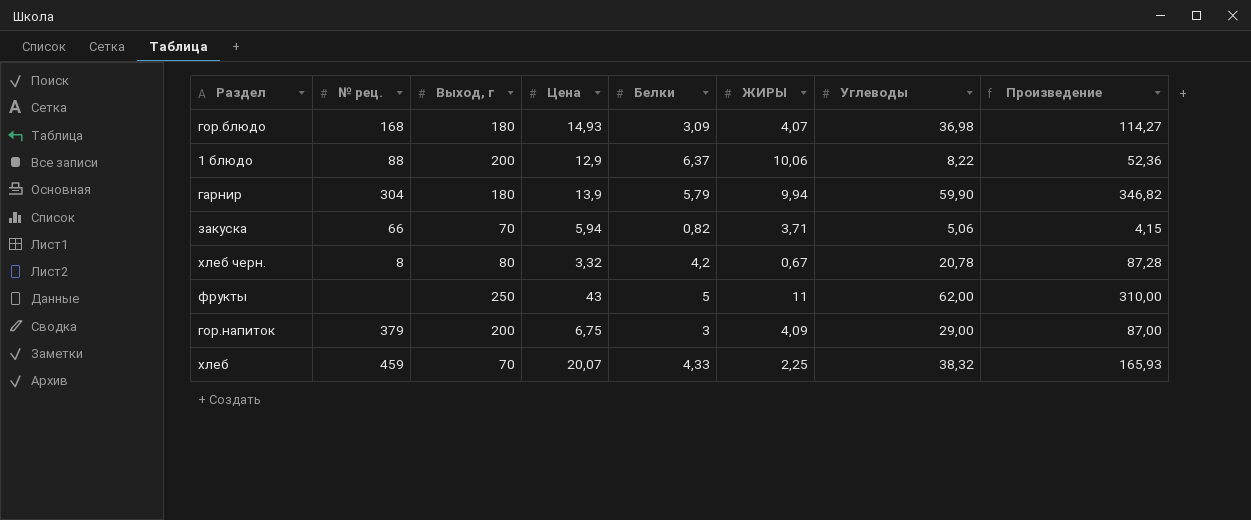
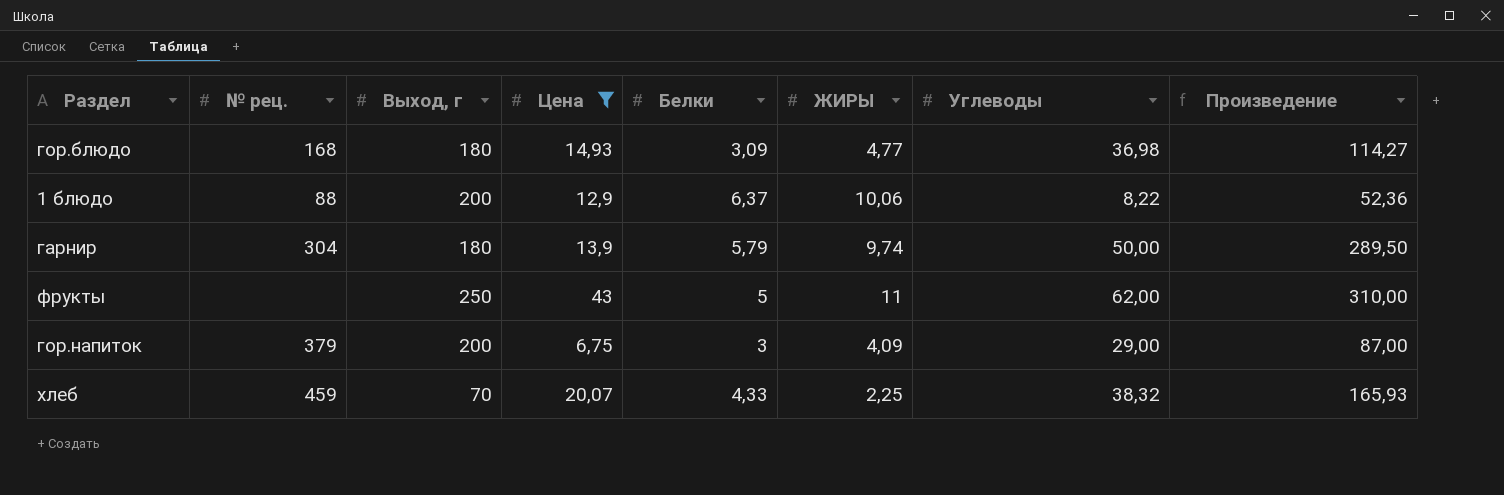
filter: none -> Цена >= 6,75
гор.блюдо | ЖИРЫ: 4,07 -> 4,77
гарнир | ЖИРЫ: 9,94 -> 9,74
гарнир | Углеводы: 59,90 -> 50,00
гарнир | Произведение: 346,82 -> 289,50

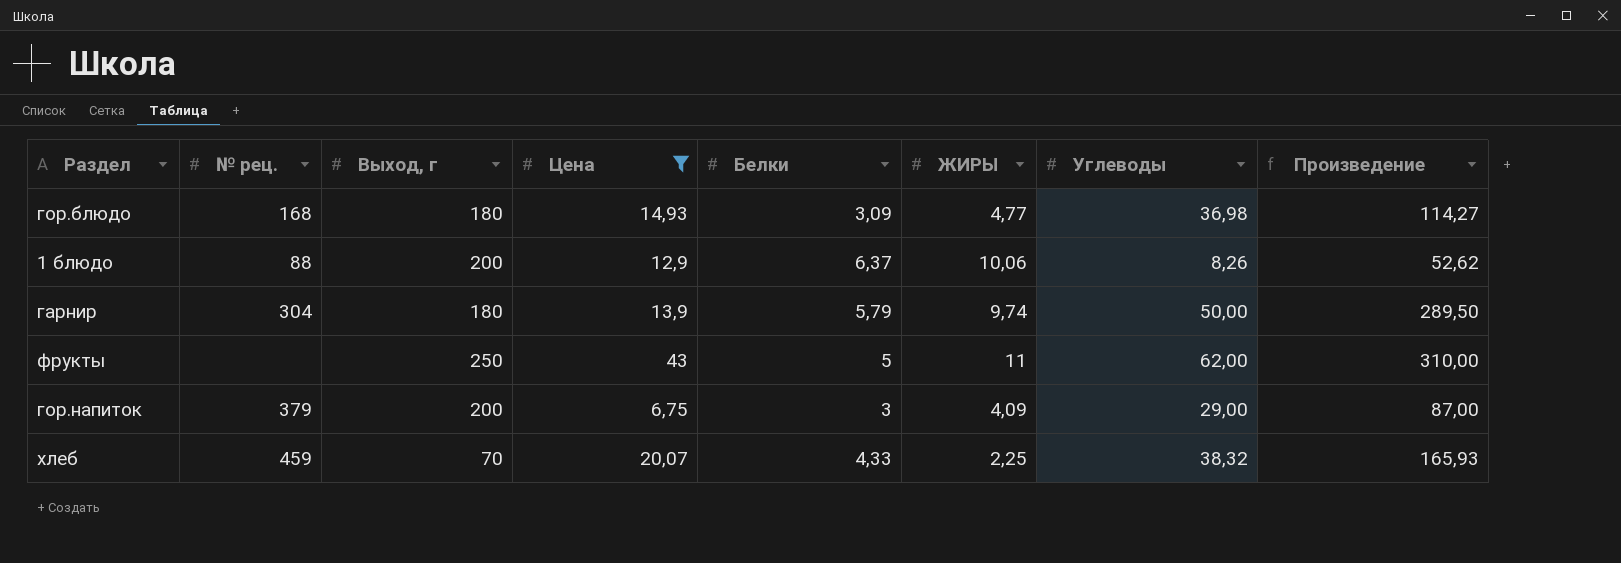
1 блюдо | Углеводы: 8,22 -> 8,26
1 блюдо | Произведение: 52,36 -> 52,62

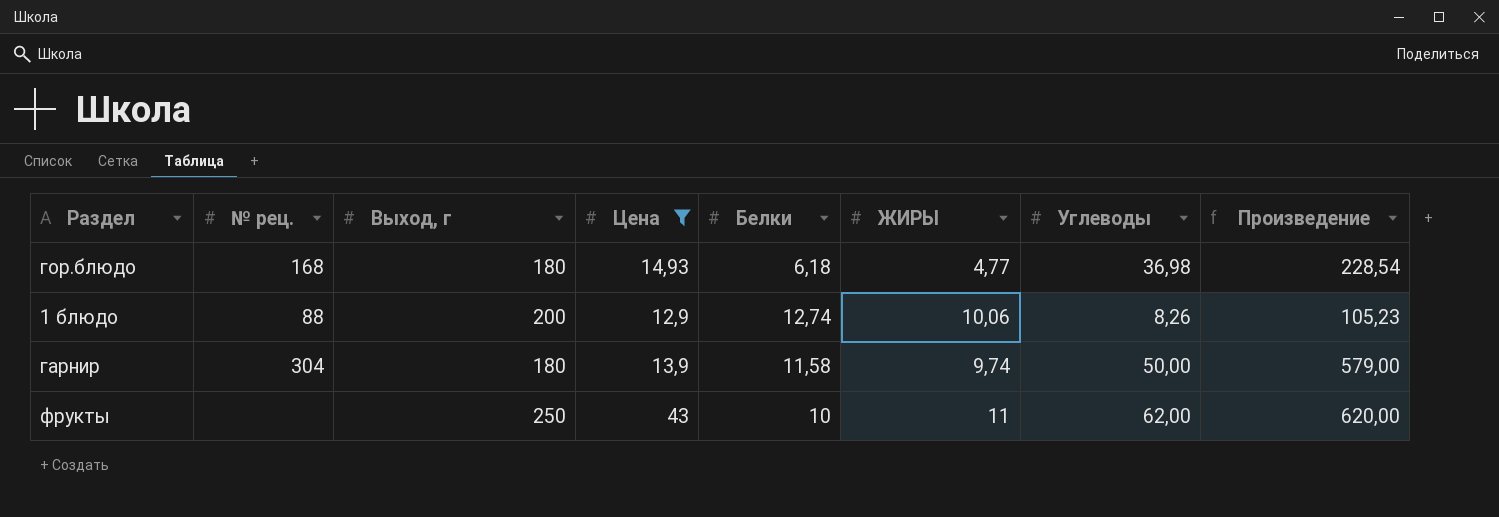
row гор.напиток: 379 | 200 | 6,75 | 3 | 4,09 | 29,00 | 87,00 -> none
row хлеб: 459 | 70 | 20,07 | 4,33 | 2,25 | 38,32 | 165,93 -> none
гор.блюдо | Белки: 3,09 -> 6,18
гор.блюдо | Произведение: 114,27 -> 228,54
1 блюдо | Белки: 6,37 -> 12,74
1 блюдо | Произведение: 52,62 -> 105,23
гарнир | Белки: 5,79 -> 11,58
гарнир | Произведение: 289,50 -> 579,00
фрукты | Белки: 5 -> 10
фрукты | Произведение: 310,00 -> 620,00

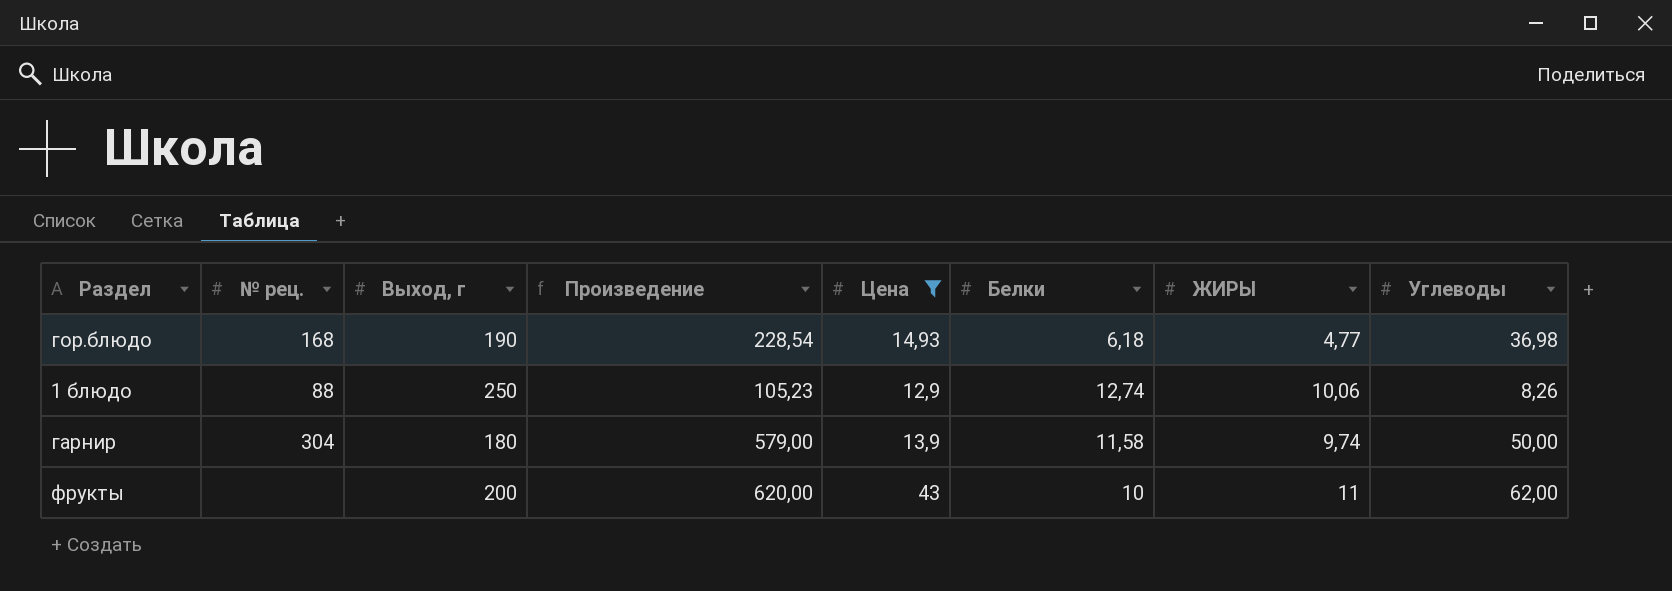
column Произведение | position: 8 -> 4
гор.блюдо | Выход, г: 180 -> 190
1 блюдо | Выход, г: 200 -> 250
фрукты | Выход, г: 250 -> 200

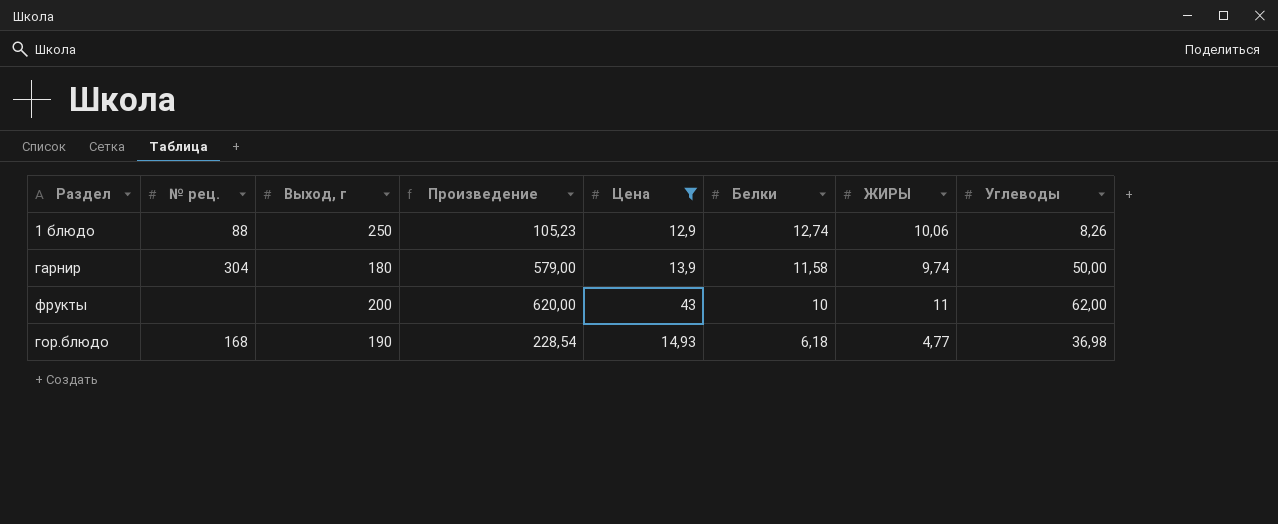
row order: none -> Белки descending

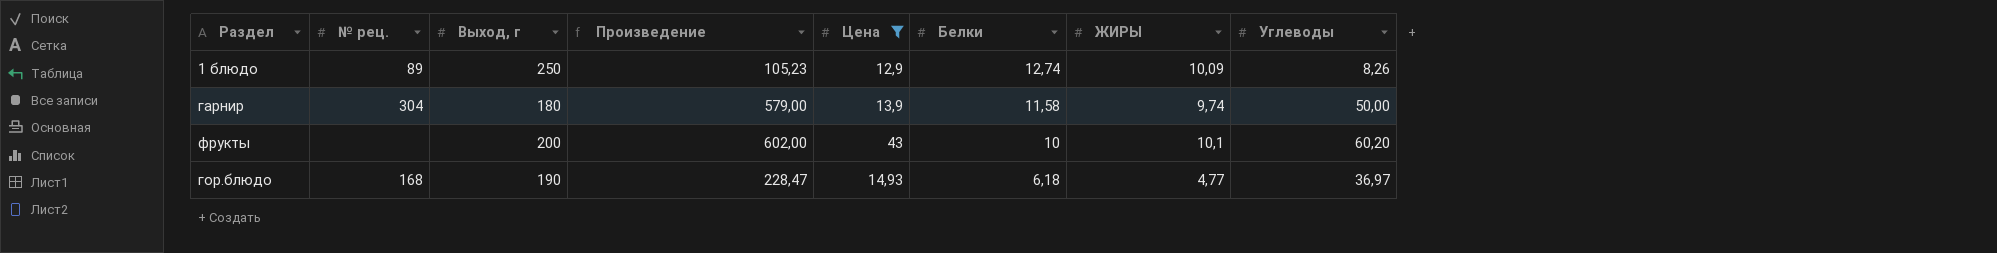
1 блюдо | № рец.: 88 -> 89
1 блюдо | ЖИРЫ: 10,06 -> 10,09
фрукты | Произведение: 620,00 -> 602,00
фрукты | ЖИРЫ: 11 -> 10,1
фрукты | Углеводы: 62,00 -> 60,20
гор.блюдо | Произведение: 228,54 -> 228,47
гор.блюдо | Углеводы: 36,98 -> 36,97

